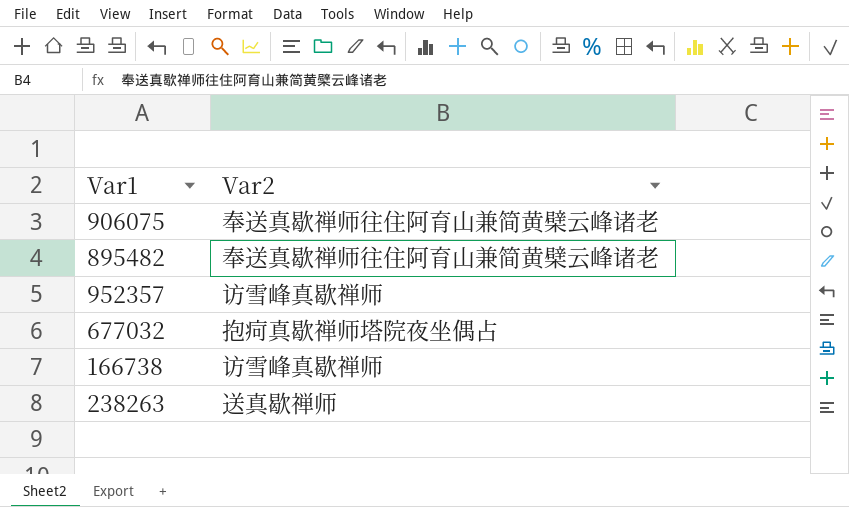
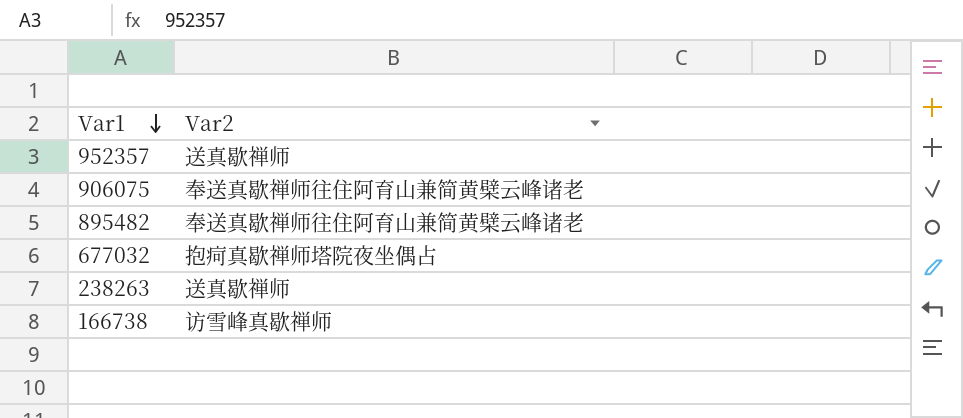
row order: none -> Var1 descending
952357 | Var2: 访雪峰真歇禅师 -> 送真歇禅师

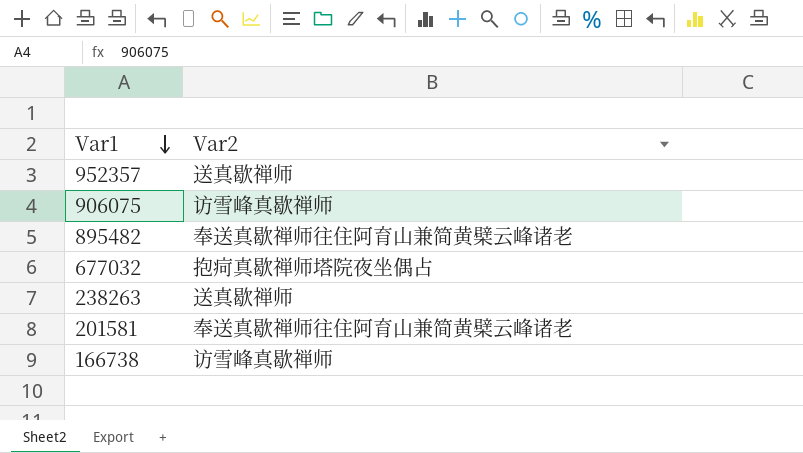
906075 | Var2: 奉送真歇禅师往住阿育山兼简黄檗云峰诸老 -> 访雪峰真歇禅师
row 201581: none -> 奉送真歇禅师往住阿育山兼简黄檗云峰诸老

